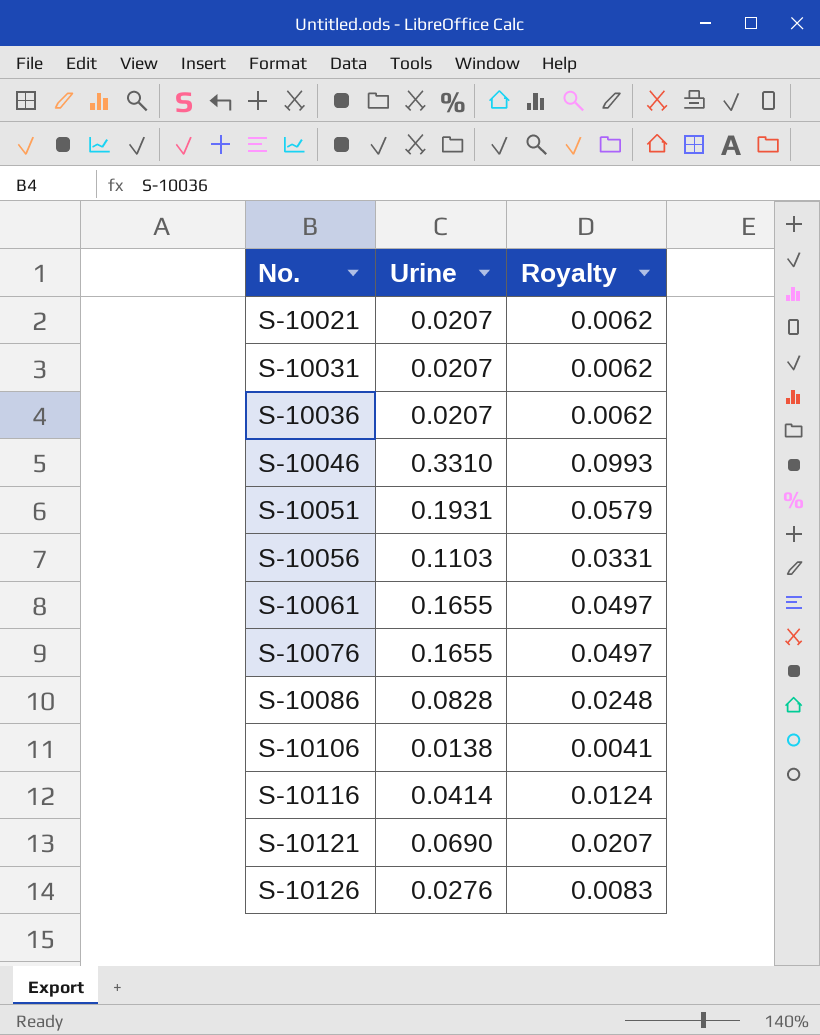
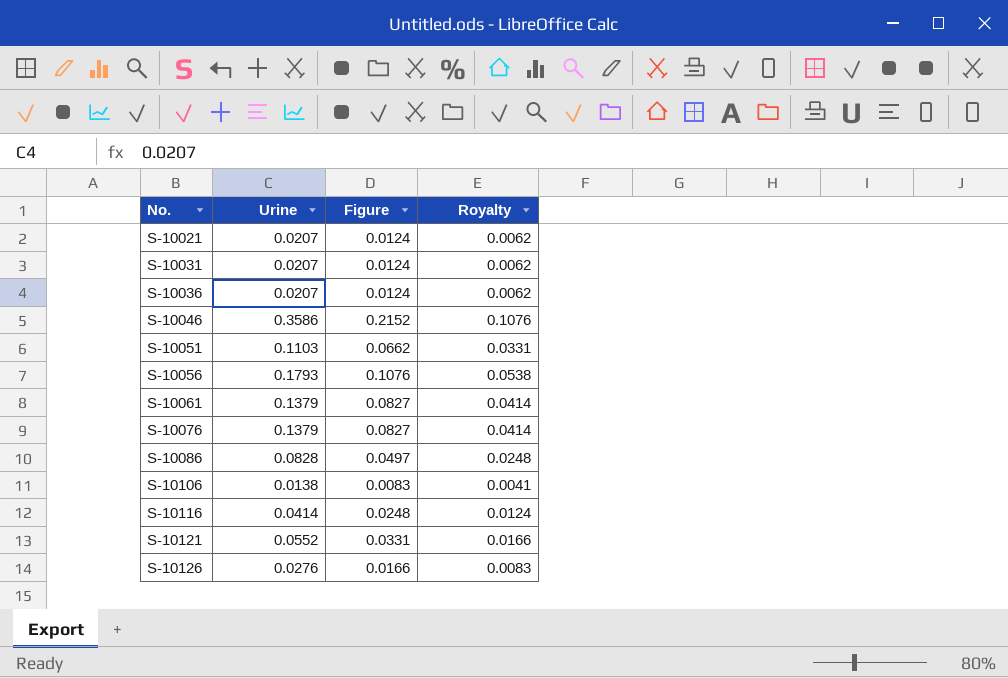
column Figure | formula: none -> [Urine] * 0.6
S-10046 | Urine: 0.3310 -> 0.3586
S-10046 | Royalty: 0.0993 -> 0.1076
S-10051 | Urine: 0.1931 -> 0.1103
S-10051 | Royalty: 0.0579 -> 0.0331
S-10056 | Urine: 0.1103 -> 0.1793
S-10056 | Royalty: 0.0331 -> 0.0538
S-10061 | Urine: 0.1655 -> 0.1379
S-10061 | Royalty: 0.0497 -> 0.0414
S-10076 | Urine: 0.1655 -> 0.1379
S-10076 | Royalty: 0.0497 -> 0.0414
S-10121 | Urine: 0.0690 -> 0.0552
S-10121 | Royalty: 0.0207 -> 0.0166

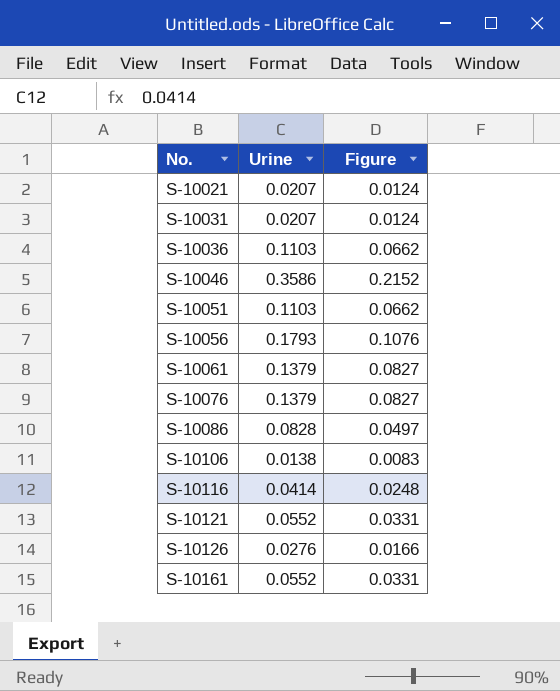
column Royalty | formula: [Urine] * 0.3 -> none
S-10036 | Urine: 0.0207 -> 0.1103
S-10036 | Figure: 0.0124 -> 0.0662
row S-10161: none -> 0.0552 | 0.0331

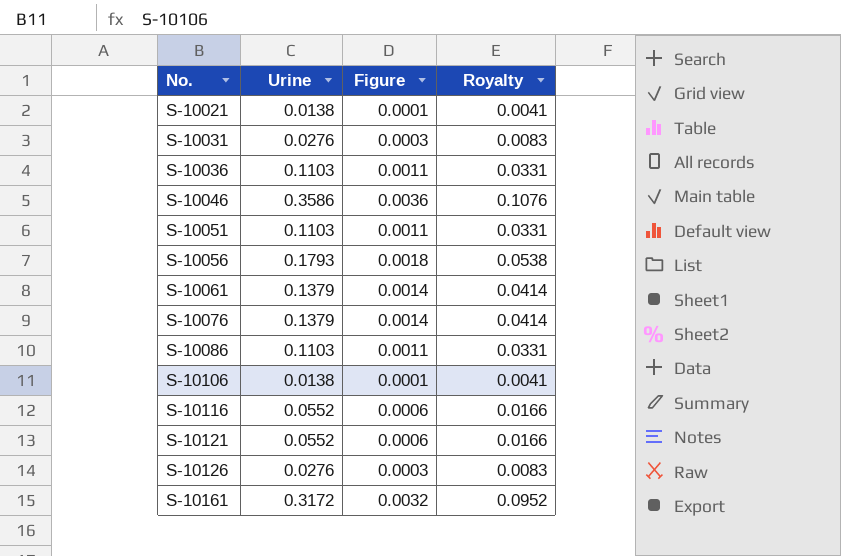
column Figure | formula: [Urine] * 0.6 -> [Urine] * 0.01
column Royalty | formula: none -> [Urine] * 0.3
S-10021 | Urine: 0.0207 -> 0.0138
S-10031 | Urine: 0.0207 -> 0.0276
S-10086 | Urine: 0.0828 -> 0.1103
S-10116 | Urine: 0.0414 -> 0.0552
S-10161 | Urine: 0.0552 -> 0.3172

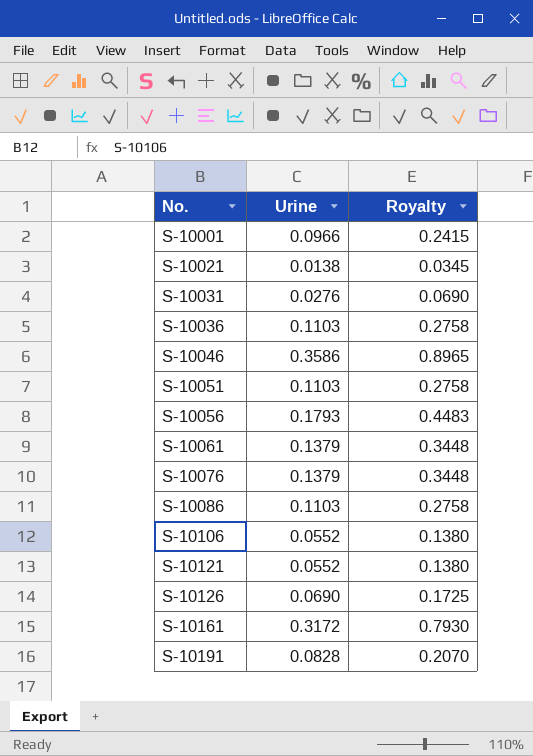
column Figure | formula: [Urine] * 0.01 -> none
column Royalty | formula: [Urine] * 0.3 -> [Urine] * 2.5
row S-10116: 0.0552 | 0.0006 | 0.0166 -> none
row S-10001: none -> 0.0966 | 0.2415
S-10106 | Urine: 0.0138 -> 0.0552
S-10126 | Urine: 0.0276 -> 0.0690
row S-10191: none -> 0.0828 | 0.2070

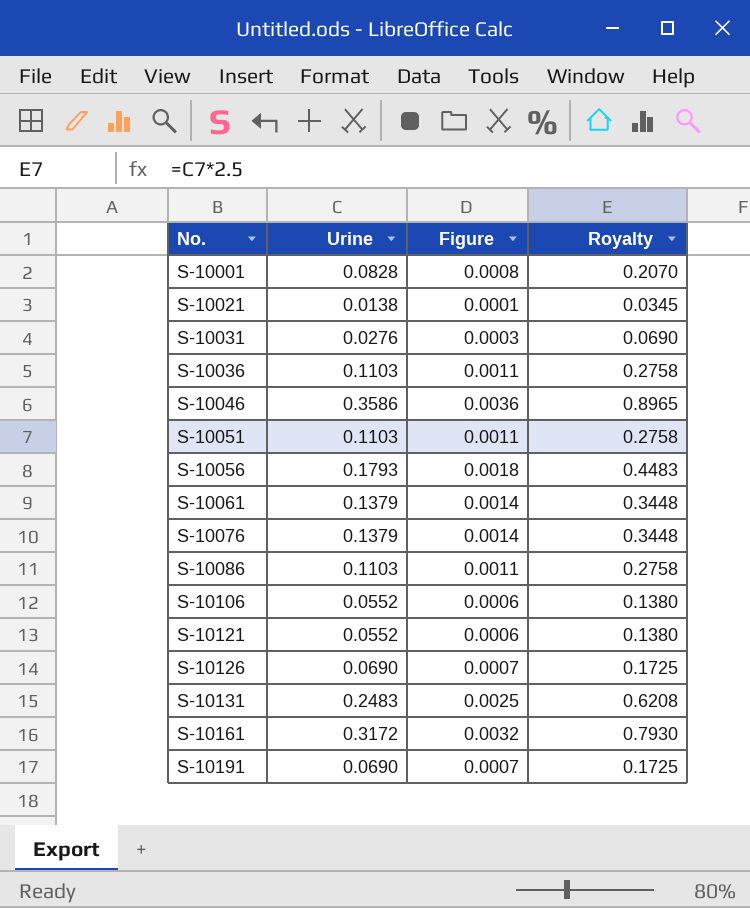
column Figure | formula: none -> [Urine] * 0.01
S-10001 | Urine: 0.0966 -> 0.0828
S-10001 | Royalty: 0.2415 -> 0.2070
row S-10131: none -> 0.2483 | 0.0025 | 0.6208
S-10191 | Urine: 0.0828 -> 0.0690
S-10191 | Royalty: 0.2070 -> 0.1725

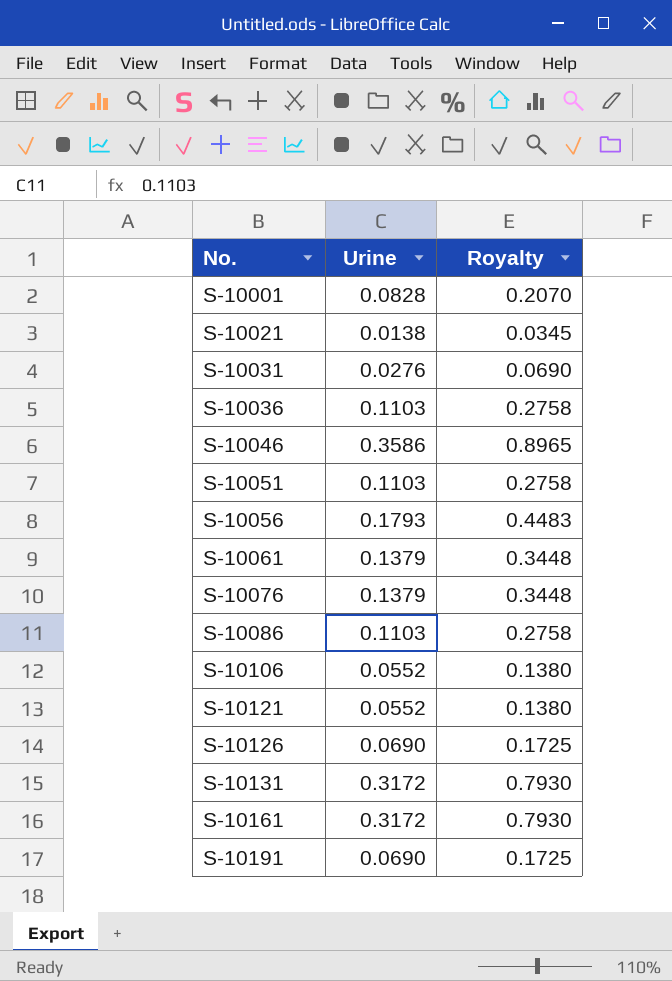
column Figure | formula: [Urine] * 0.01 -> none
S-10131 | Urine: 0.2483 -> 0.3172
S-10131 | Royalty: 0.6208 -> 0.7930

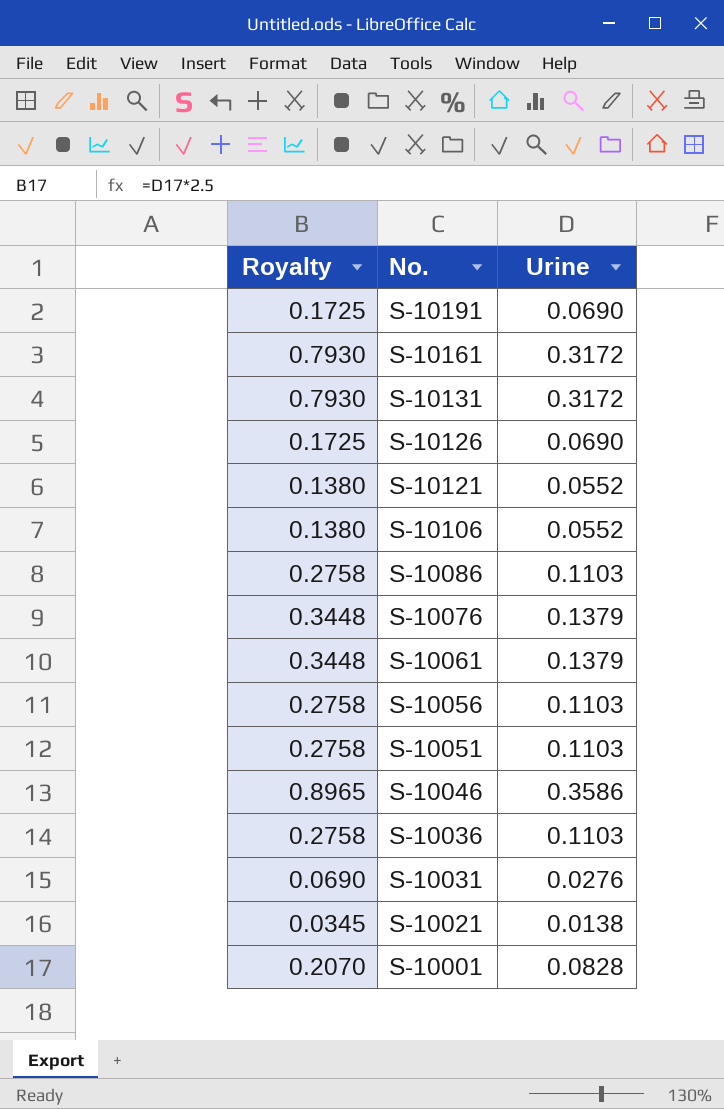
row order: No. ascending -> No. descending
column Royalty | position: 3 -> 1
S-10056 | Royalty: 0.4483 -> 0.2758
S-10056 | Urine: 0.1793 -> 0.1103

